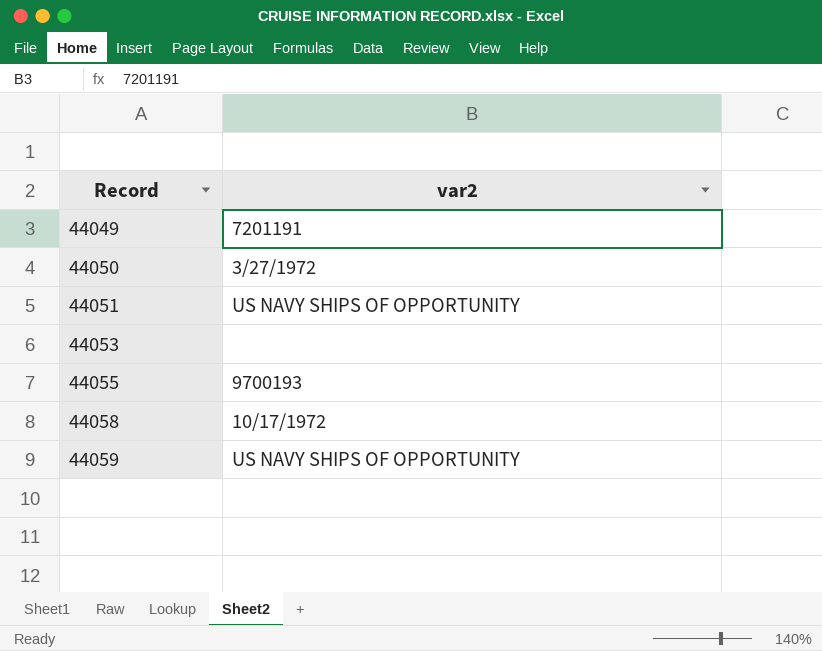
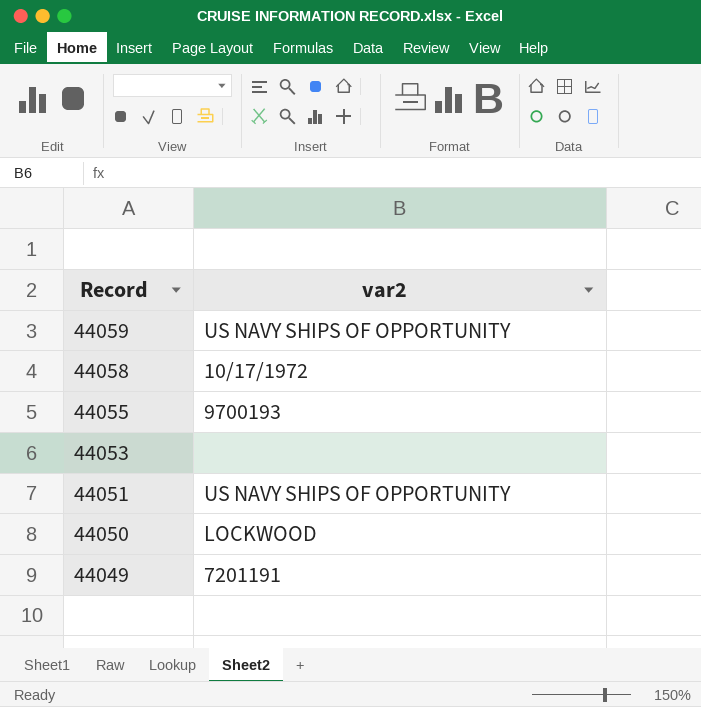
row order: Record ascending -> Record descending
44050 | var2: 3/27/1972 -> LOCKWOOD

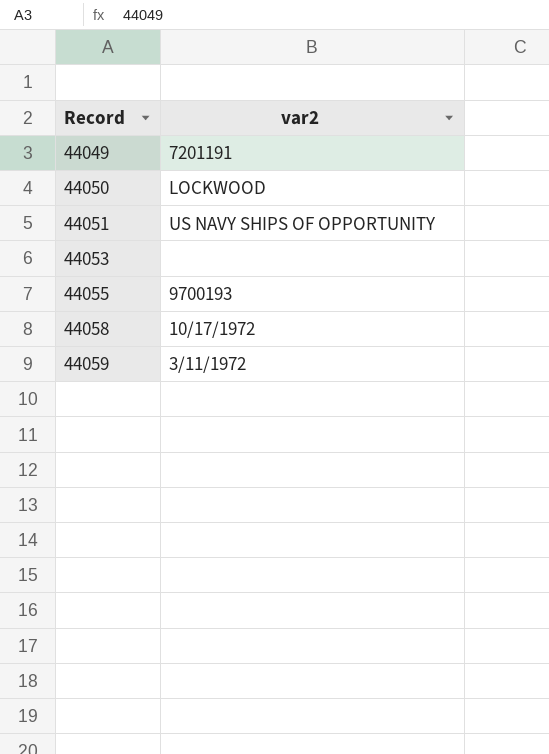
row order: Record descending -> Record ascending
44059 | var2: US NAVY SHIPS OF OPPORTUNITY -> 3/11/1972

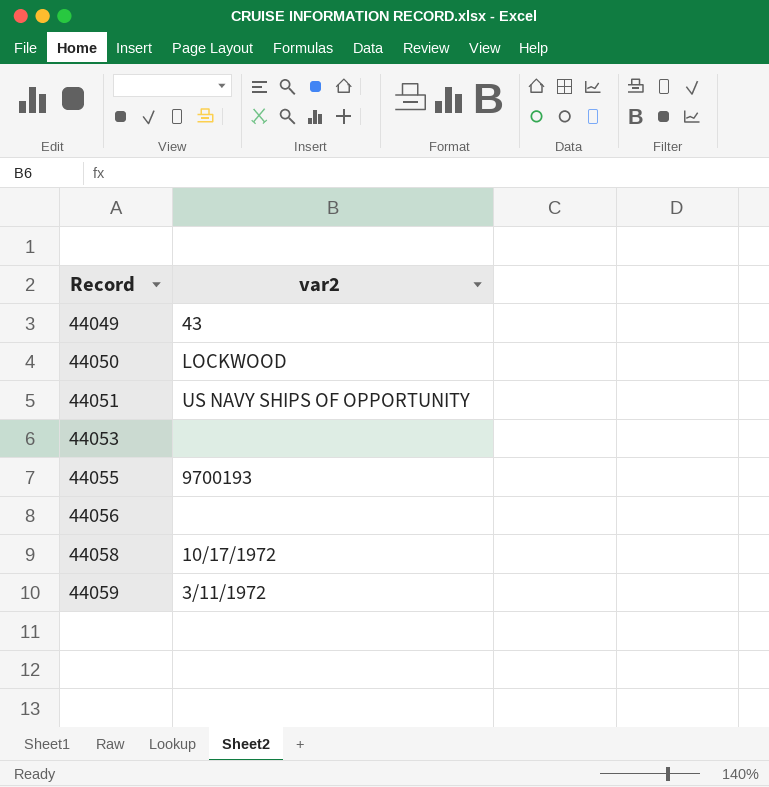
44049 | var2: 7201191 -> 43
row 44056: none -> none

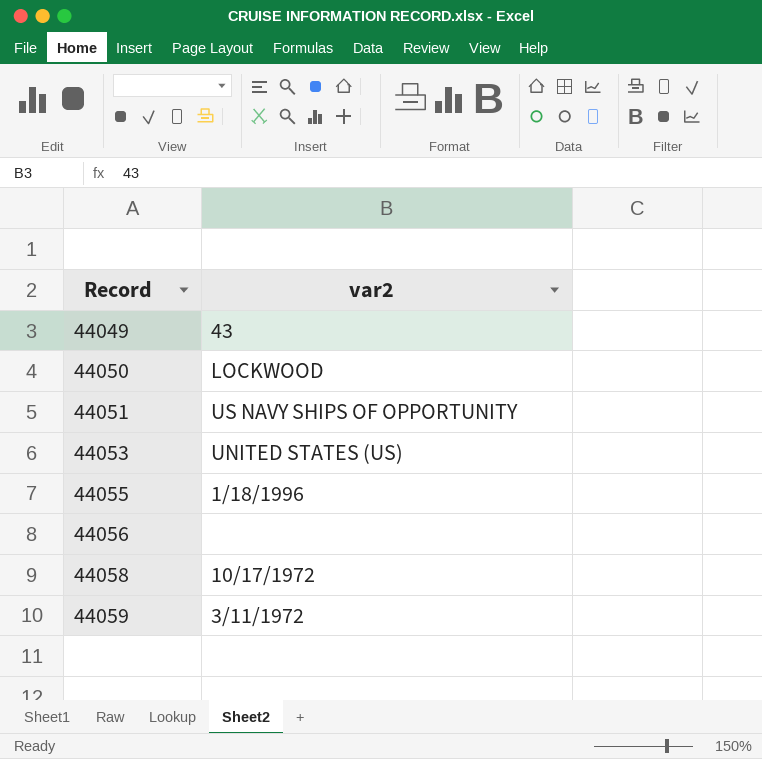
44053 | var2: none -> UNITED STATES (US)
44055 | var2: 9700193 -> 1/18/1996

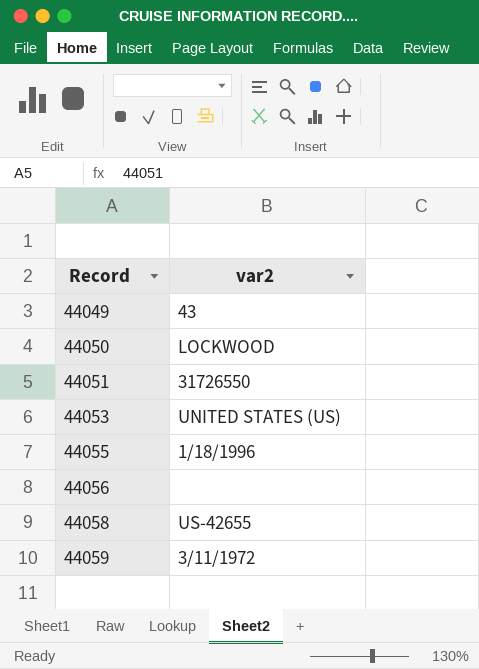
44051 | var2: US NAVY SHIPS OF OPPORTUNITY -> 31726550
44058 | var2: 10/17/1972 -> US-42655

